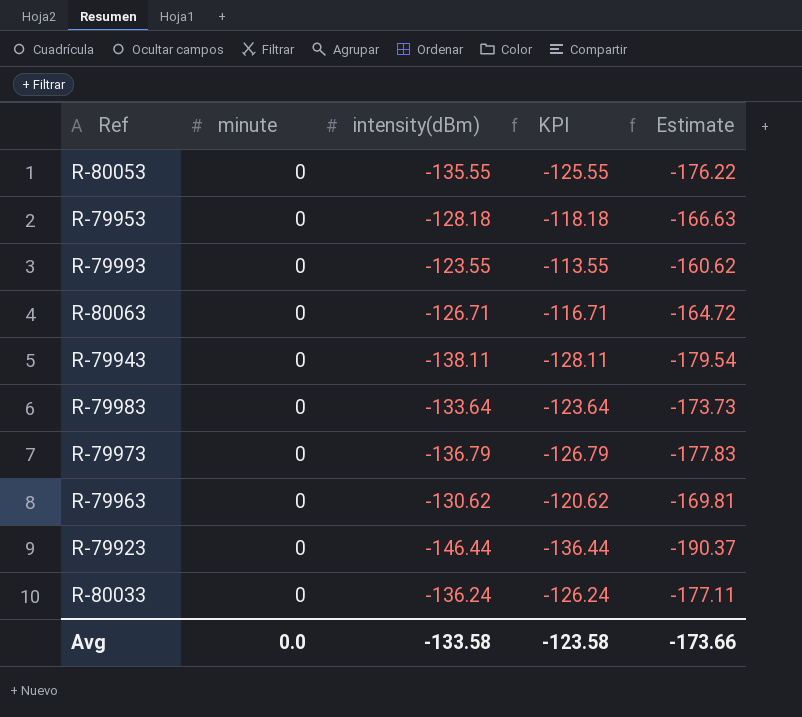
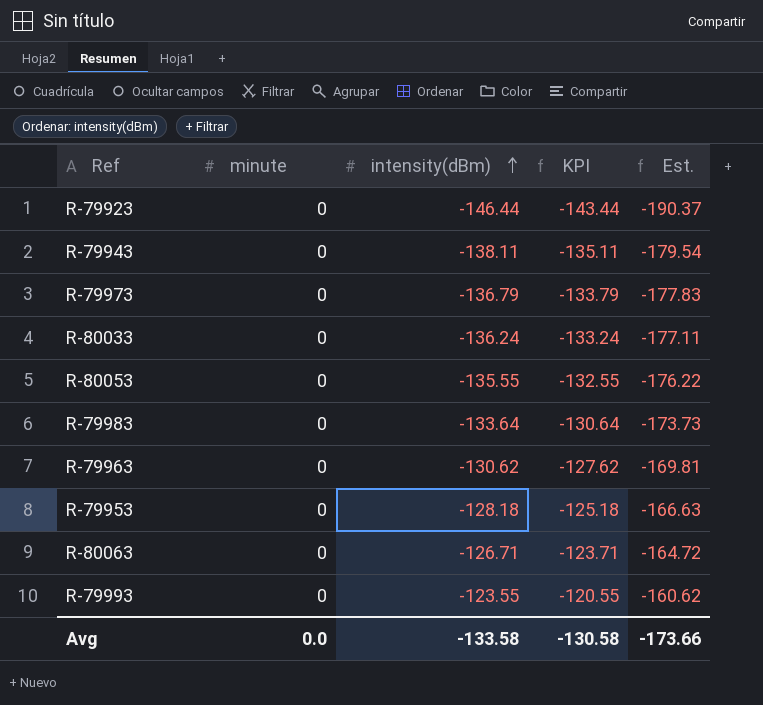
row order: none -> intensity(dBm) ascending
column KPI | formula: [intensity(dBm)] + 10 -> [intensity(dBm)] + 3
column name: Estimate -> Est.
Avg | KPI: -123.58 -> -130.58

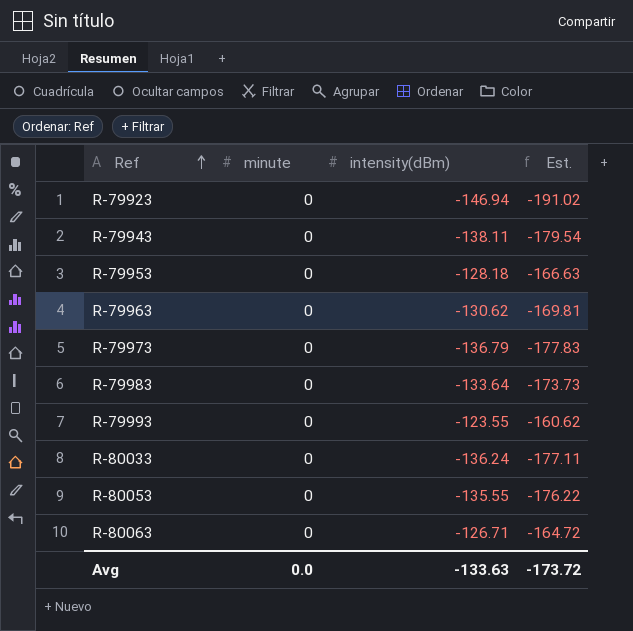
row order: intensity(dBm) ascending -> Ref ascending
column KPI | formula: [intensity(dBm)] + 3 -> none
R-79923 | intensity(dBm): -146.44 -> -146.94
R-79923 | Est.: -190.37 -> -191.02
Avg | intensity(dBm): -133.58 -> -133.63
Avg | Est.: -173.66 -> -173.72

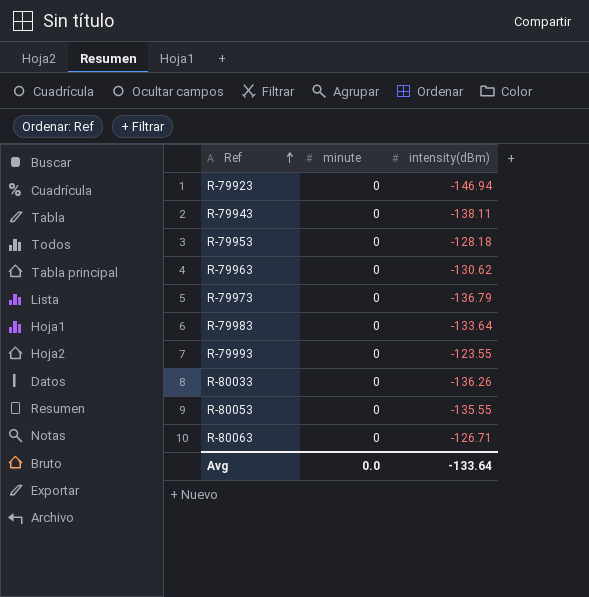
column Est. | formula: [intensity(dBm)] * 1.3 -> none
R-80033 | intensity(dBm): -136.24 -> -136.26
Avg | intensity(dBm): -133.63 -> -133.64

